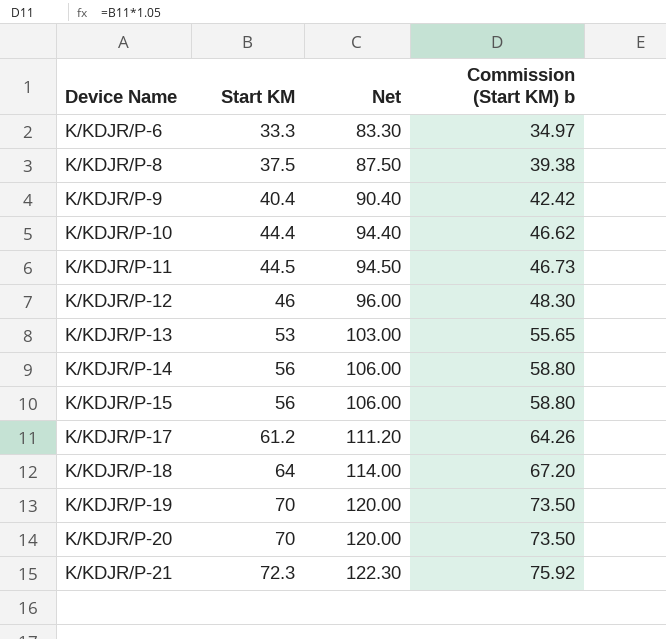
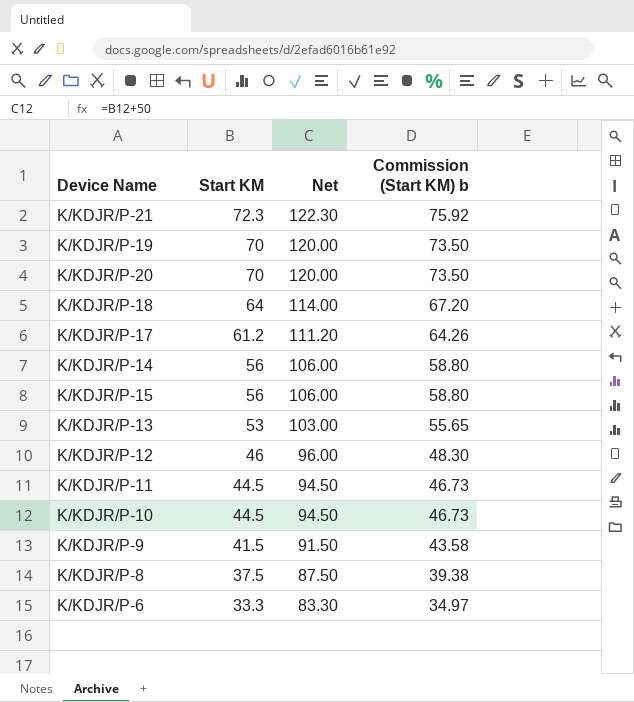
row order: Device Name ascending -> Start KM descending
K/KDJR/P-10 | Start KM: 44.4 -> 44.5
K/KDJR/P-10 | Net: 94.40 -> 94.50
K/KDJR/P-10 | Commission (Start KM) b: 46.62 -> 46.73
K/KDJR/P-9 | Start KM: 40.4 -> 41.5
K/KDJR/P-9 | Net: 90.40 -> 91.50
K/KDJR/P-9 | Commission (Start KM) b: 42.42 -> 43.58

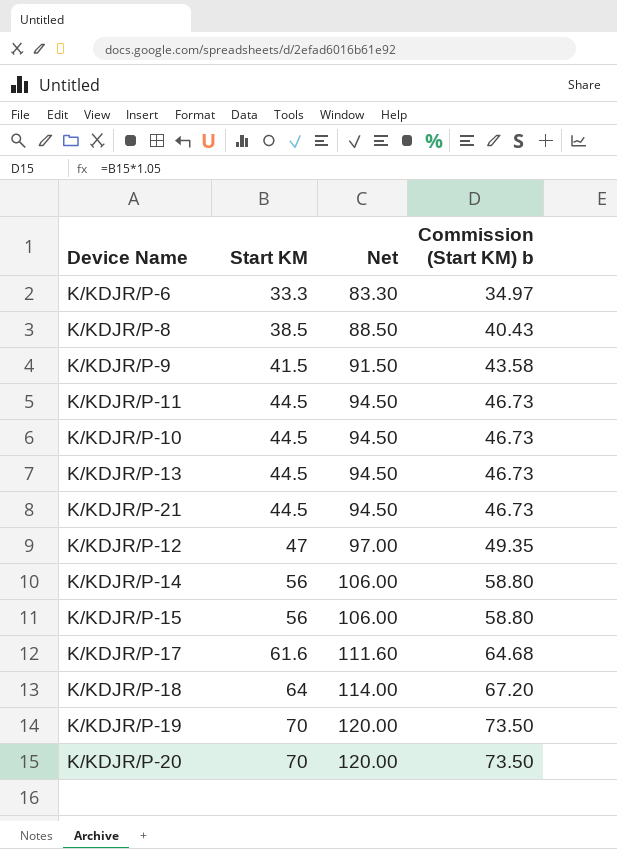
row order: Start KM descending -> Start KM ascending
K/KDJR/P-8 | Start KM: 37.5 -> 38.5
K/KDJR/P-8 | Net: 87.50 -> 88.50
K/KDJR/P-8 | Commission (Start KM) b: 39.38 -> 40.43
K/KDJR/P-13 | Start KM: 53 -> 44.5
K/KDJR/P-13 | Net: 103.00 -> 94.50
K/KDJR/P-13 | Commission (Start KM) b: 55.65 -> 46.73
K/KDJR/P-21 | Start KM: 72.3 -> 44.5
K/KDJR/P-21 | Net: 122.30 -> 94.50
K/KDJR/P-21 | Commission (Start KM) b: 75.92 -> 46.73
K/KDJR/P-12 | Start KM: 46 -> 47
K/KDJR/P-12 | Net: 96.00 -> 97.00
K/KDJR/P-12 | Commission (Start KM) b: 48.30 -> 49.35
K/KDJR/P-17 | Start KM: 61.2 -> 61.6
K/KDJR/P-17 | Net: 111.20 -> 111.60
K/KDJR/P-17 | Commission (Start KM) b: 64.26 -> 64.68

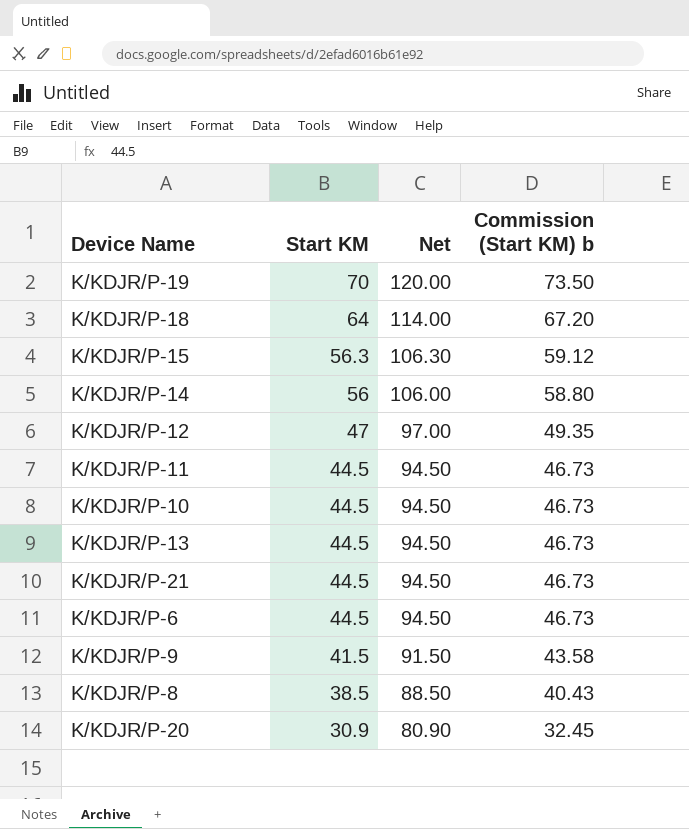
row order: Start KM ascending -> Start KM descending
row K/KDJR/P-17: 61.6 | 111.60 | 64.68 -> none
K/KDJR/P-15 | Start KM: 56 -> 56.3
K/KDJR/P-15 | Net: 106.00 -> 106.30
K/KDJR/P-15 | Commission (Start KM) b: 58.80 -> 59.12
K/KDJR/P-6 | Start KM: 33.3 -> 44.5
K/KDJR/P-6 | Net: 83.30 -> 94.50
K/KDJR/P-6 | Commission (Start KM) b: 34.97 -> 46.73
K/KDJR/P-20 | Start KM: 70 -> 30.9
K/KDJR/P-20 | Net: 120.00 -> 80.90
K/KDJR/P-20 | Commission (Start KM) b: 73.50 -> 32.45

